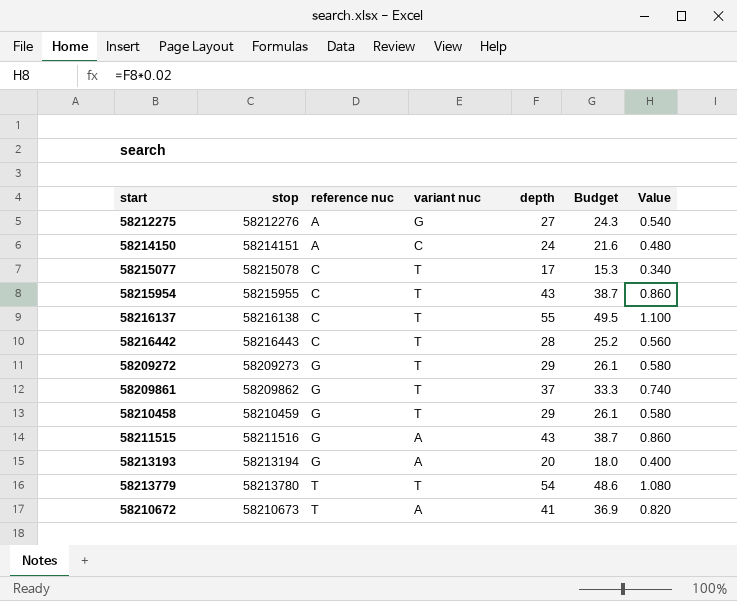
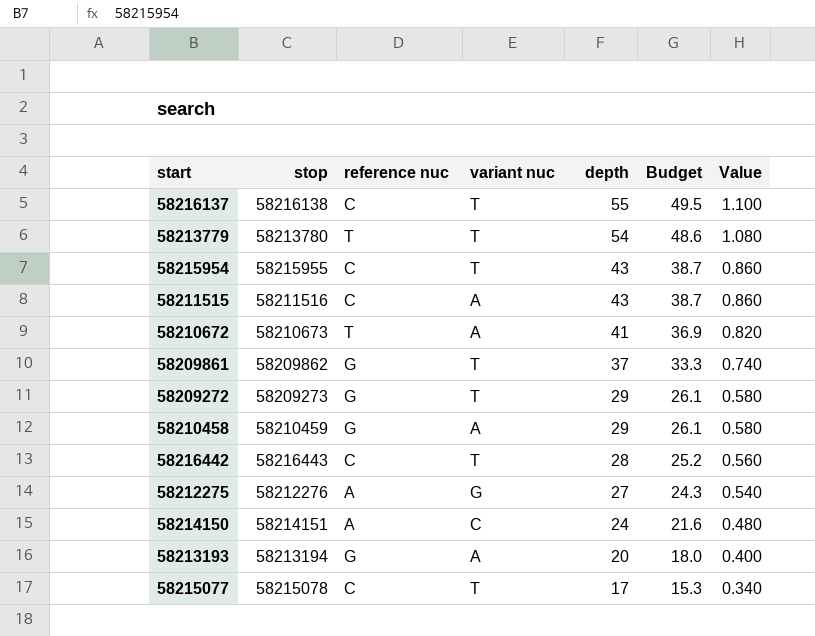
row order: reference nuc ascending -> depth descending
58211515 | reference nuc: G -> C
58210458 | variant nuc: T -> A

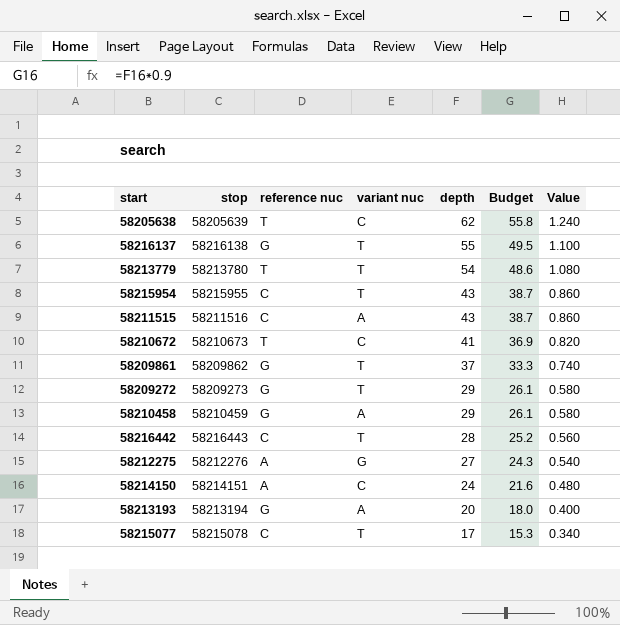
row 58205638: none -> 58205639 | T | C | 62 | 55.8 | 1.240
58216137 | reference nuc: C -> G
58210672 | variant nuc: A -> C

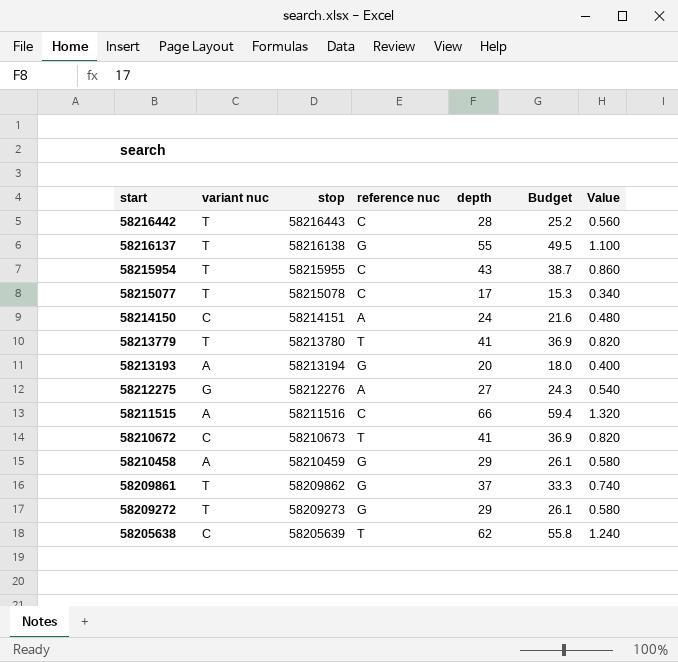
row order: depth descending -> start descending
column variant nuc | position: 4 -> 2
58213779 | depth: 54 -> 41
58213779 | Budget: 48.6 -> 36.9
58213779 | Value: 1.080 -> 0.820
58211515 | depth: 43 -> 66
58211515 | Budget: 38.7 -> 59.4
58211515 | Value: 0.860 -> 1.320

